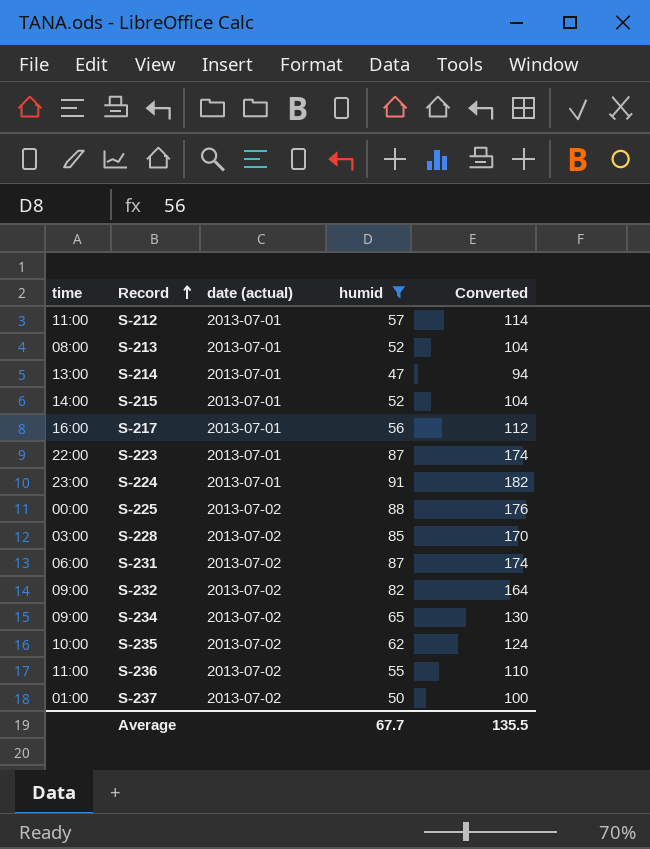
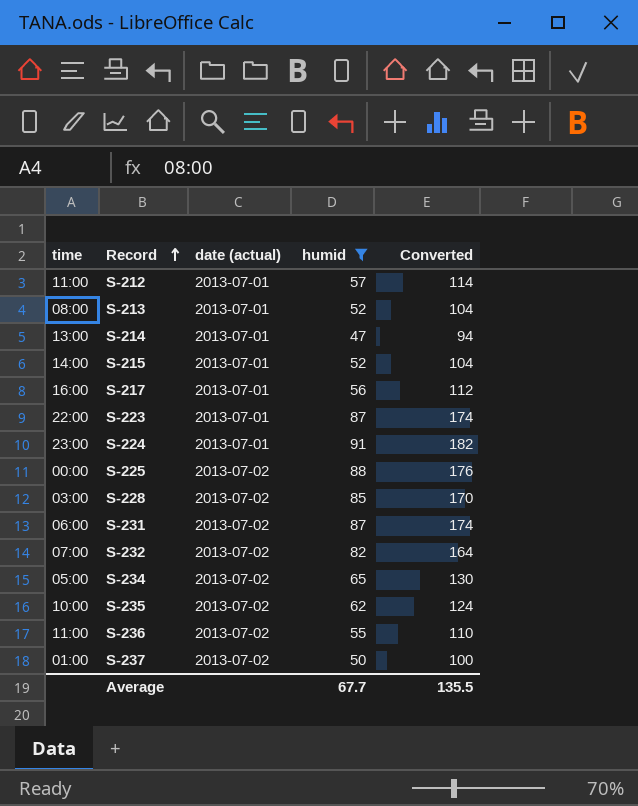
S-232 | time: 09:00 -> 07:00
S-234 | time: 09:00 -> 05:00

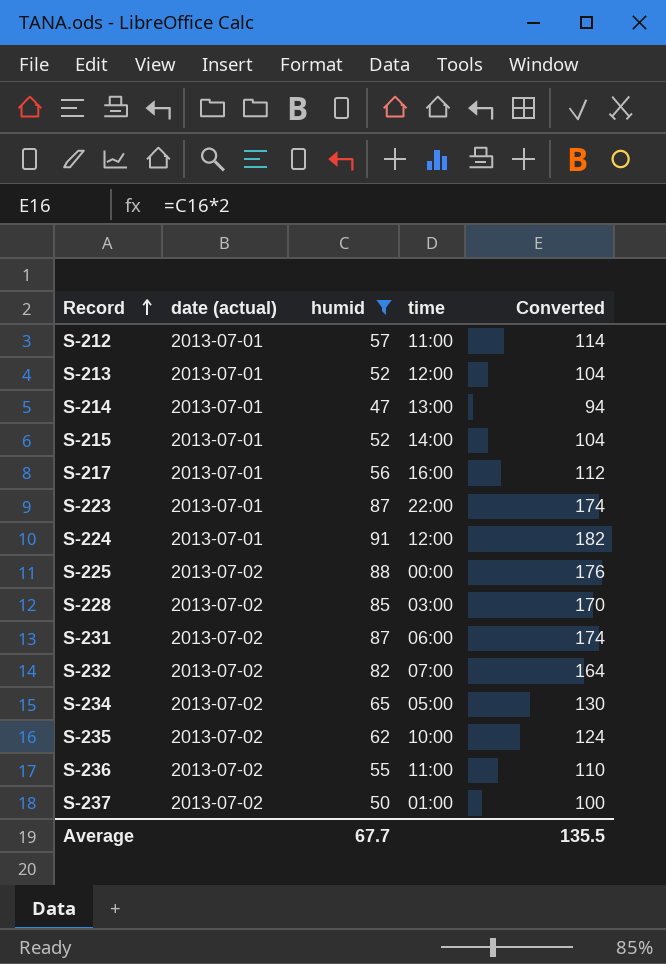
column time | position: 1 -> 4
S-213 | time: 08:00 -> 12:00
S-224 | time: 23:00 -> 12:00

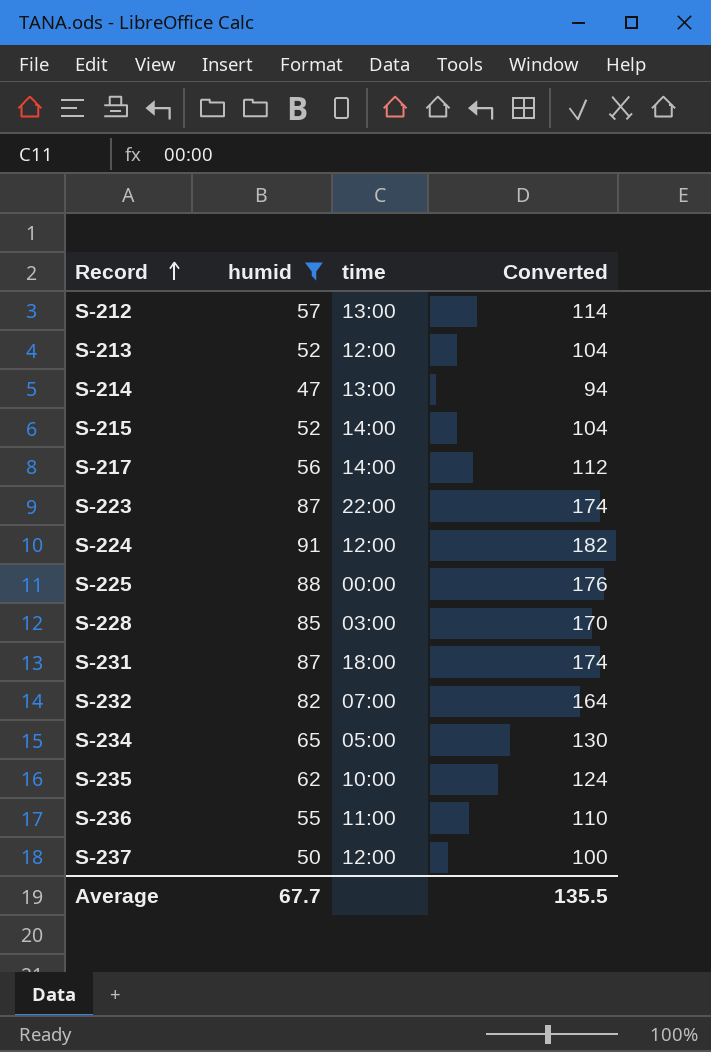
column date (actual) | position: 2 -> none
S-212 | time: 11:00 -> 13:00
S-217 | time: 16:00 -> 14:00
S-231 | time: 06:00 -> 18:00
S-237 | time: 01:00 -> 12:00

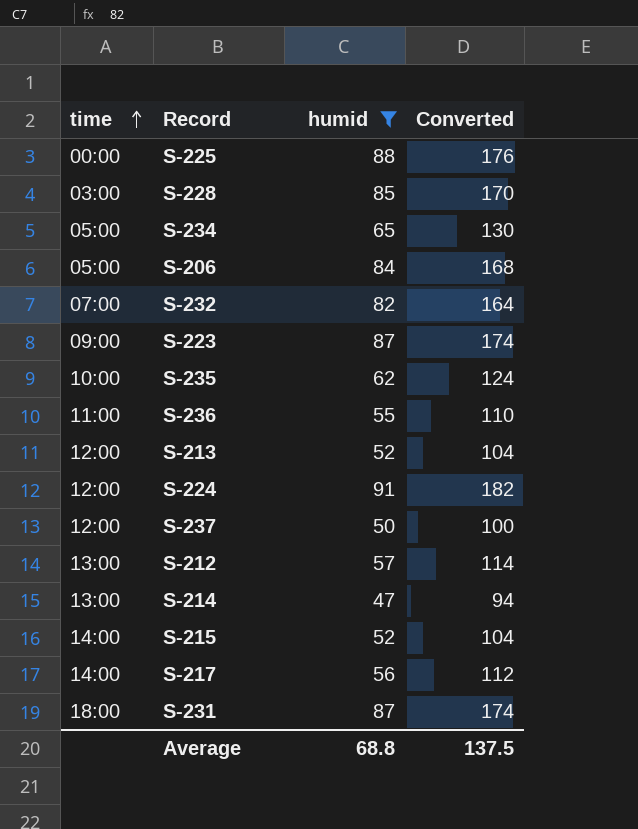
row order: Record ascending -> time ascending
column time | position: 3 -> 1
row S-206: none -> 05:00 | 84 | 168
S-223 | time: 22:00 -> 09:00
Average | humid: 67.7 -> 68.8
Average | Converted: 135.5 -> 137.5

